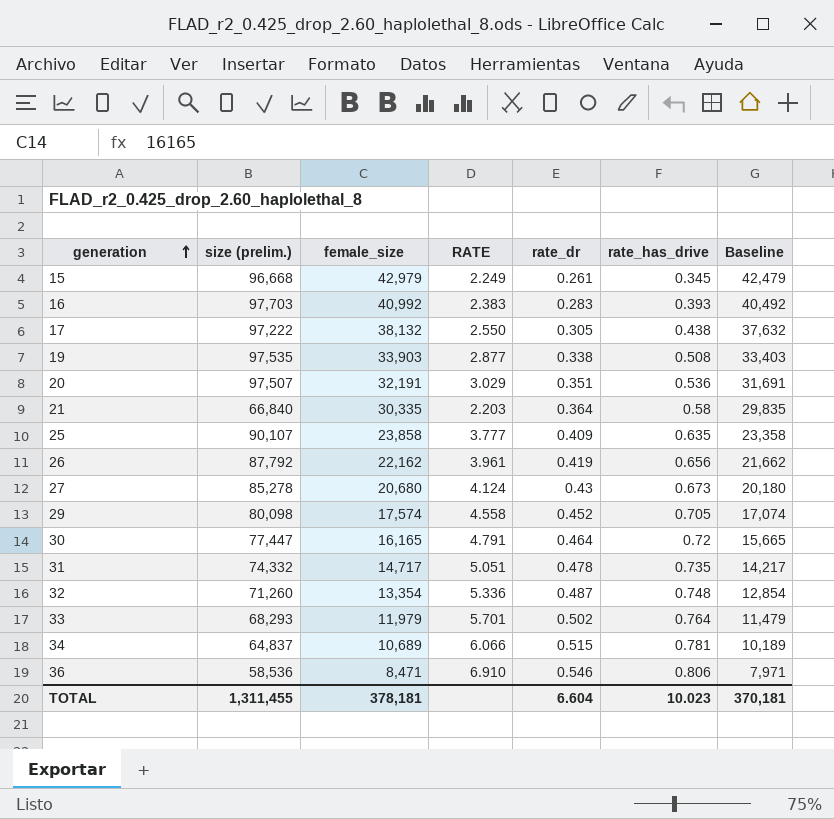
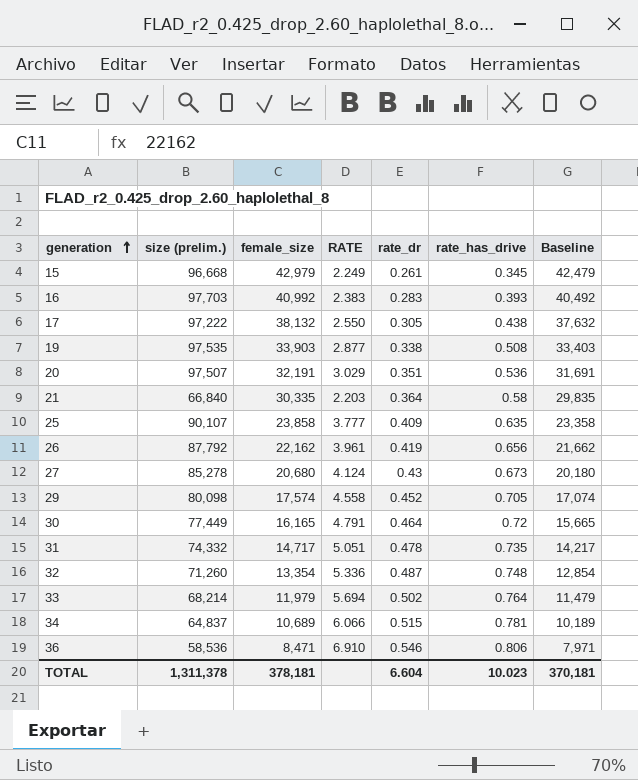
30 | size (prelim.): 77,447 -> 77,449
33 | size (prelim.): 68,293 -> 68,214
33 | RATE: 5.701 -> 5.694
TOTAL | size (prelim.): 1,311,455 -> 1,311,378

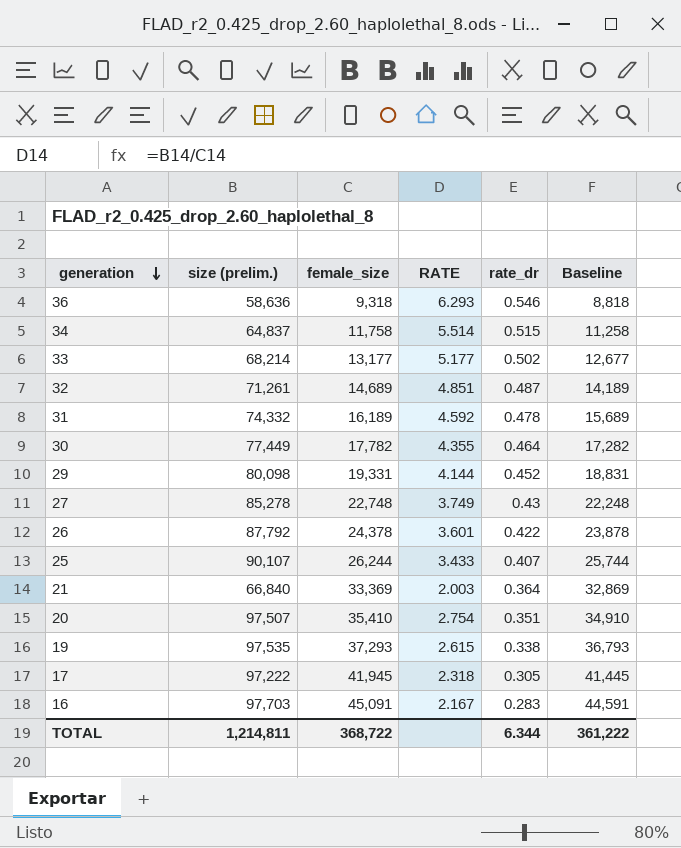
row order: generation ascending -> generation descending
column rate_has_drive | position: 6 -> none
row 15: 96,668 | 42,979 | 2.249 | 0.261 | 0.345 | 42,479 -> none
36 | size (prelim.): 58,536 -> 58,636
36 | female_size: 8,471 -> 9,318
36 | RATE: 6.910 -> 6.293
36 | Baseline: 7,971 -> 8,818
34 | female_size: 10,689 -> 11,758
34 | RATE: 6.066 -> 5.514
34 | Baseline: 10,189 -> 11,258
33 | female_size: 11,979 -> 13,177
33 | RATE: 5.694 -> 5.177
33 | Baseline: 11,479 -> 12,677
32 | size (prelim.): 71,260 -> 71,261
32 | female_size: 13,354 -> 14,689
32 | RATE: 5.336 -> 4.851
32 | Baseline: 12,854 -> 14,189
31 | female_size: 14,717 -> 16,189
31 | RATE: 5.051 -> 4.592
31 | Baseline: 14,217 -> 15,689
30 | female_size: 16,165 -> 17,782
30 | RATE: 4.791 -> 4.355
30 | Baseline: 15,665 -> 17,282
29 | female_size: 17,574 -> 19,331
29 | RATE: 4.558 -> 4.144
29 | Baseline: 17,074 -> 18,831
27 | female_size: 20,680 -> 22,748
27 | RATE: 4.124 -> 3.749
27 | Baseline: 20,180 -> 22,248
26 | female_size: 22,162 -> 24,378
26 | RATE: 3.961 -> 3.601
26 | rate_dr: 0.419 -> 0.422
26 | Baseline: 21,662 -> 23,878
25 | female_size: 23,858 -> 26,244
25 | RATE: 3.777 -> 3.433
25 | rate_dr: 0.409 -> 0.407
25 | Baseline: 23,358 -> 25,744
21 | female_size: 30,335 -> 33,369
21 | RATE: 2.203 -> 2.003
21 | Baseline: 29,835 -> 32,869
20 | female_size: 32,191 -> 35,410
20 | RATE: 3.029 -> 2.754
20 | Baseline: 31,691 -> 34,910
19 | female_size: 33,903 -> 37,293
19 | RATE: 2.877 -> 2.615
19 | Baseline: 33,403 -> 36,793
17 | female_size: 38,132 -> 41,945
17 | RATE: 2.550 -> 2.318
17 | Baseline: 37,632 -> 41,445
16 | female_size: 40,992 -> 45,091
16 | RATE: 2.383 -> 2.167
16 | Baseline: 40,492 -> 44,591
TOTAL | size (prelim.): 1,311,378 -> 1,214,811
TOTAL | female_size: 378,181 -> 368,722
TOTAL | rate_dr: 6.604 -> 6.344
TOTAL | Baseline: 370,181 -> 361,222

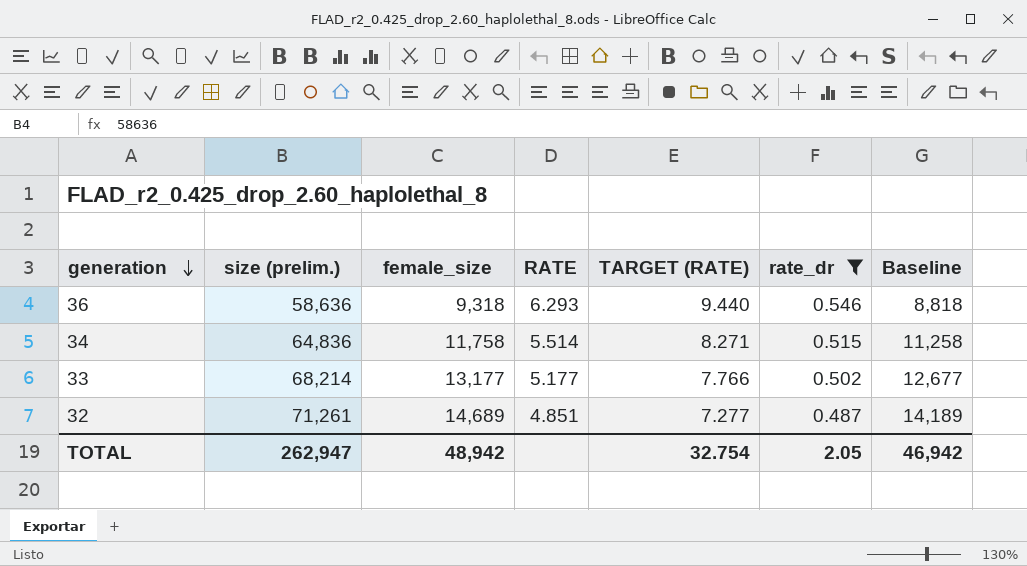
filter: none -> rate_dr >= 0.487
column TARGET (RATE) | formula: none -> [RATE] * 1.5
34 | size (prelim.): 64,837 -> 64,836
TOTAL | size (prelim.): 1,214,811 -> 262,947
TOTAL | female_size: 368,722 -> 48,942
TOTAL | rate_dr: 6.344 -> 2.05
TOTAL | Baseline: 361,222 -> 46,942

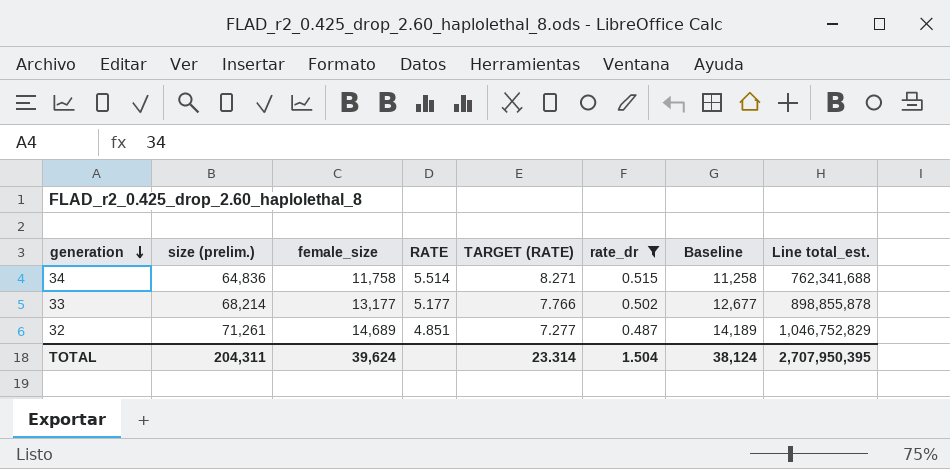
column Line total_est. | formula: none -> [size (prelim.)] * [female_size]
row 36: 58,636 | 9,318 | 6.293 | 9.440 | 0.546 | 8,818 -> none
TOTAL | size (prelim.): 262,947 -> 204,311
TOTAL | female_size: 48,942 -> 39,624
TOTAL | TARGET (RATE): 32.754 -> 23.314
TOTAL | rate_dr: 2.05 -> 1.504
TOTAL | Baseline: 46,942 -> 38,124

